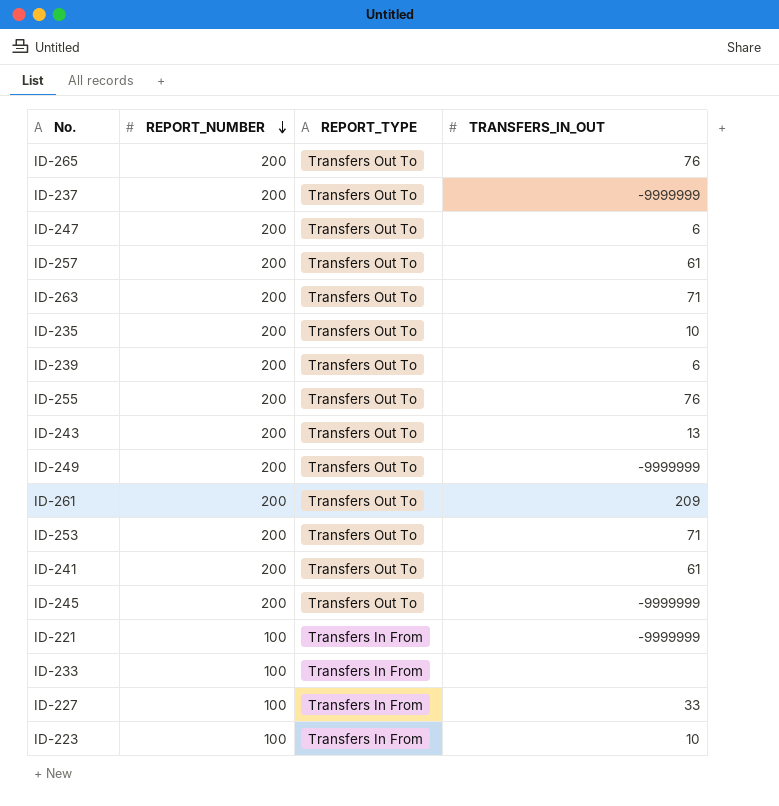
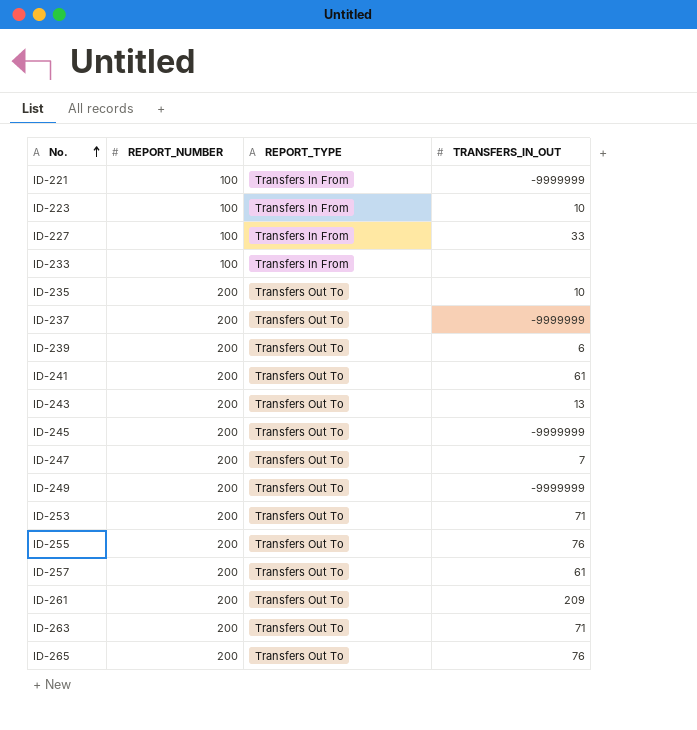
row order: REPORT_NUMBER descending -> No. ascending
ID-247 | TRANSFERS_IN_OUT: 6 -> 7

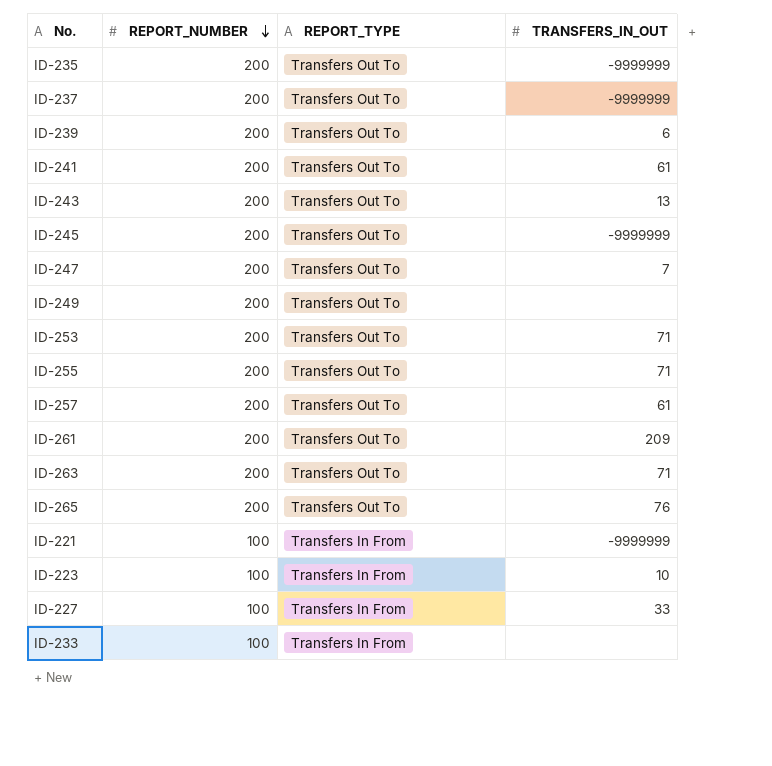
row order: No. ascending -> REPORT_NUMBER descending
ID-235 | TRANSFERS_IN_OUT: 10 -> -9999999
ID-249 | TRANSFERS_IN_OUT: -9999999 -> none
ID-255 | TRANSFERS_IN_OUT: 76 -> 71

